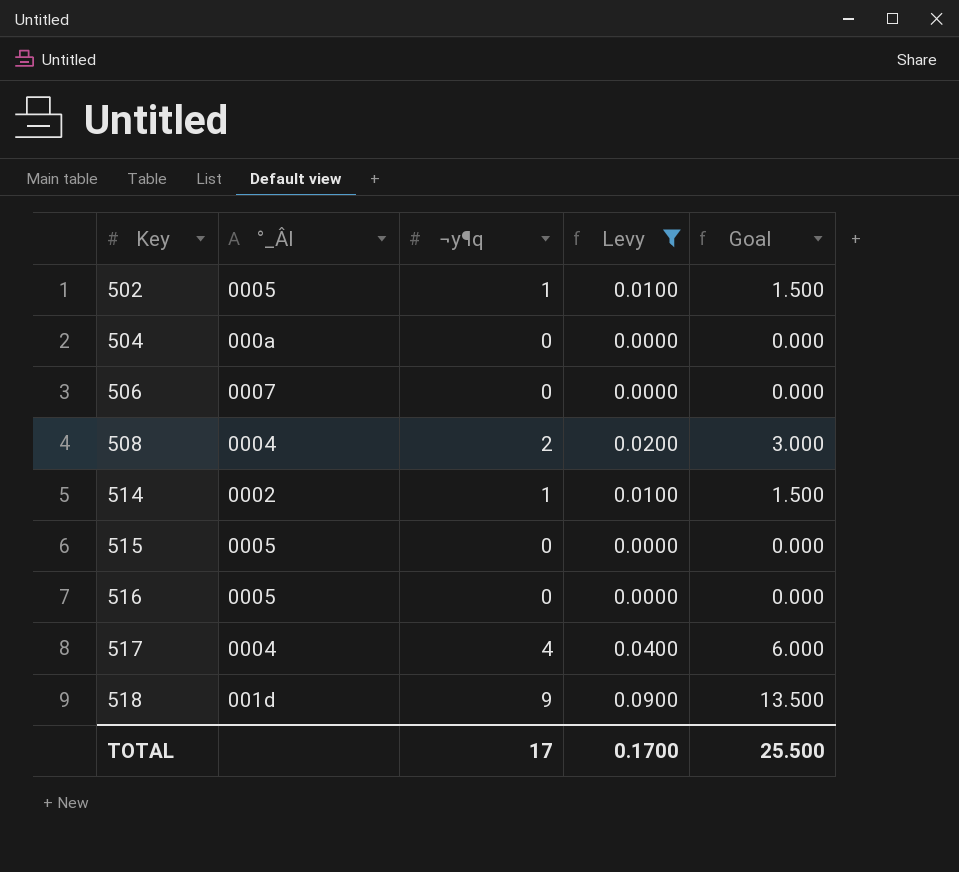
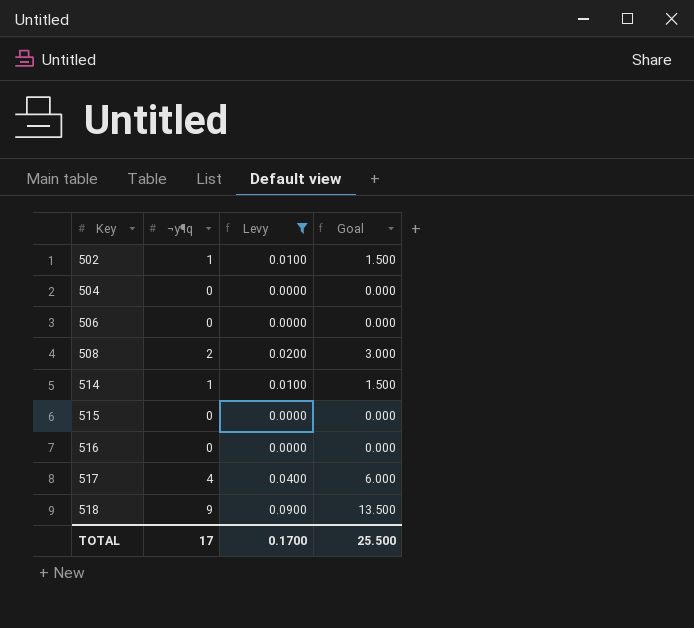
column °_ÂI | position: 2 -> none

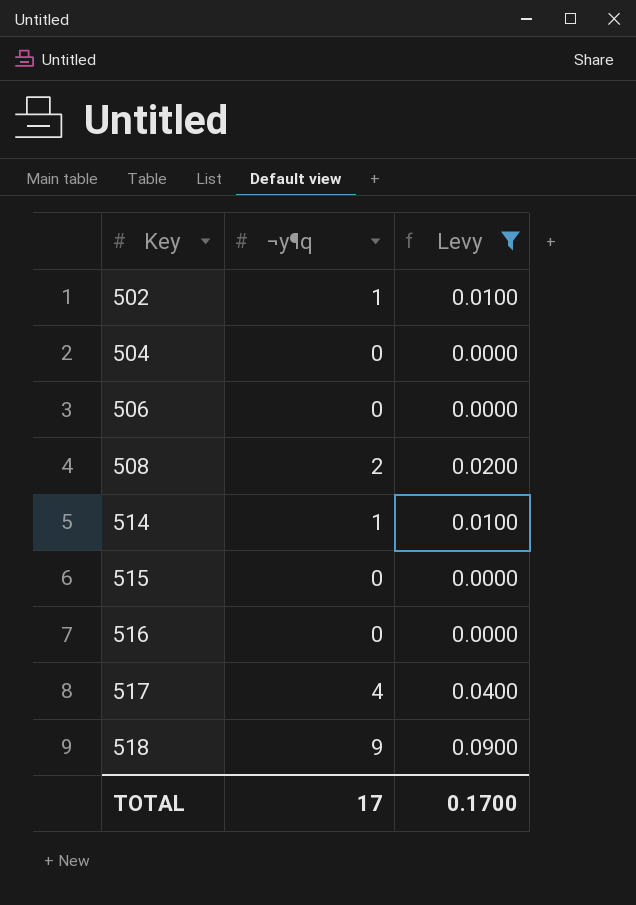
column Goal | formula: [¬y¶q] * 1.5 -> none

